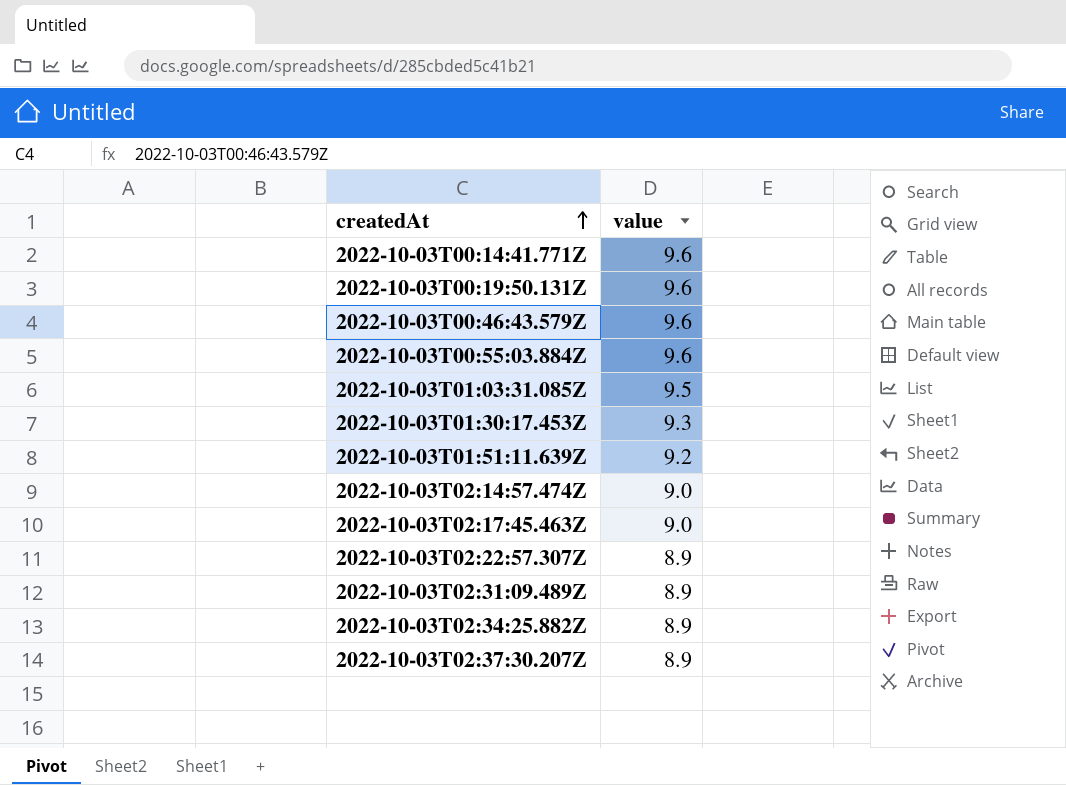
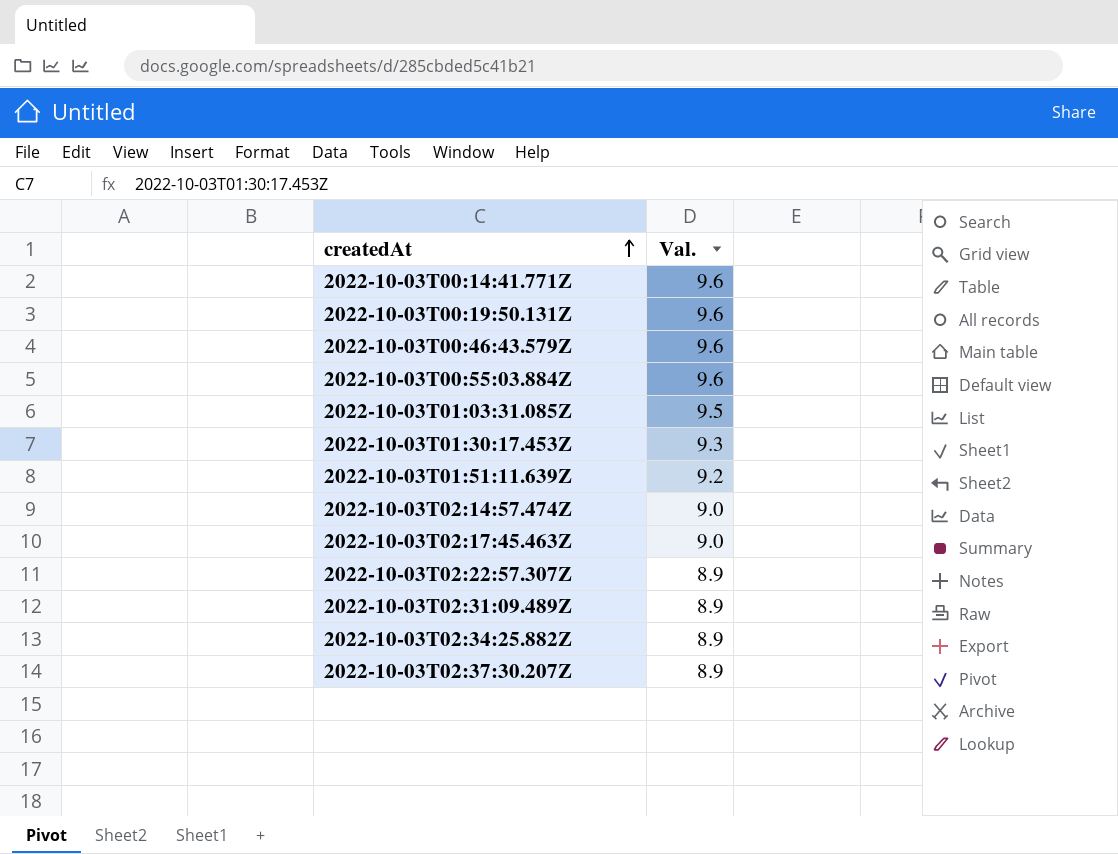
column name: value -> Val.

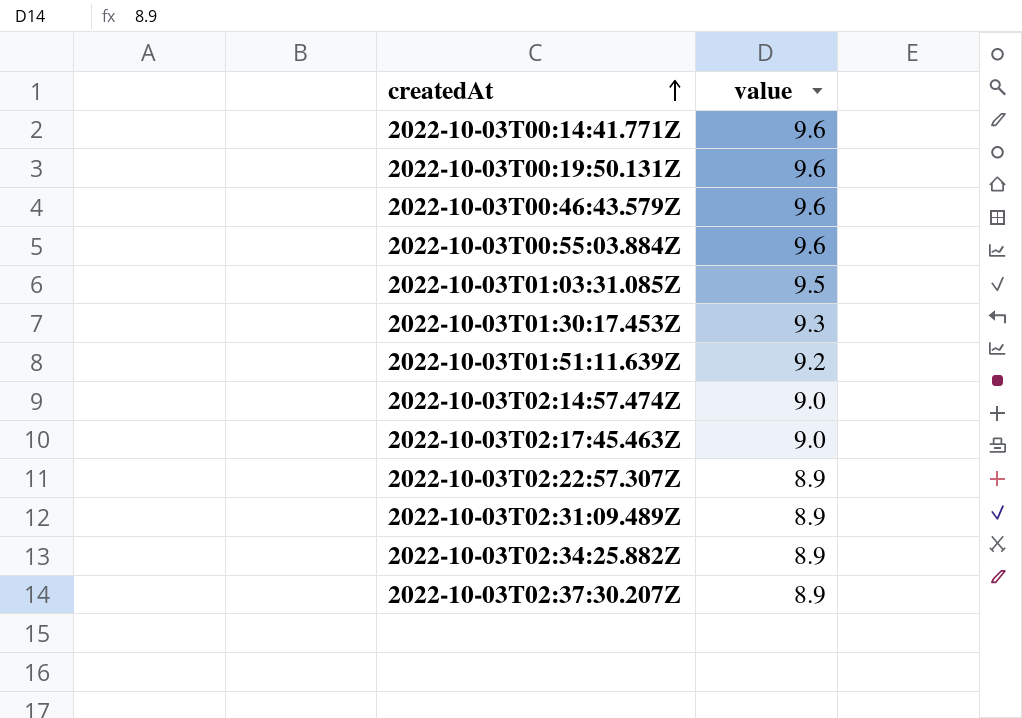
column name: Val. -> value

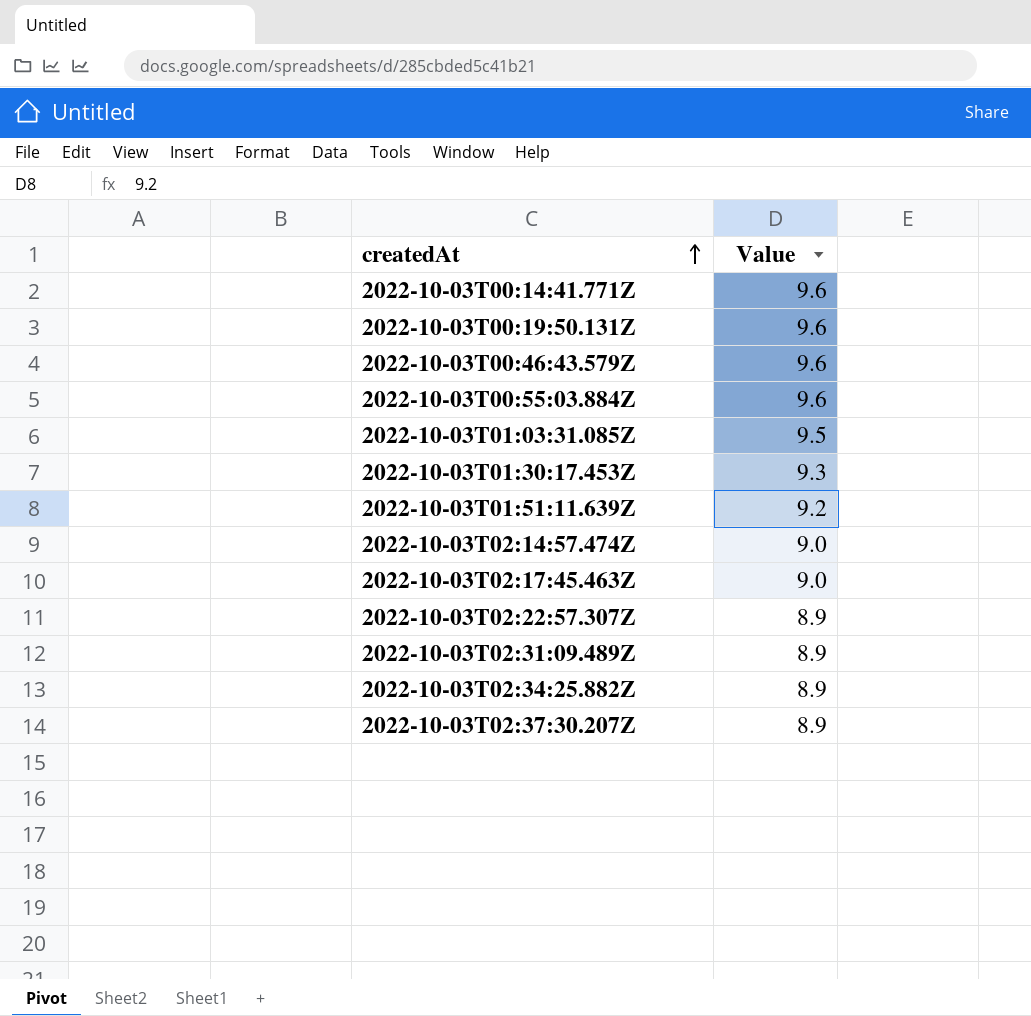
column name: value -> Value

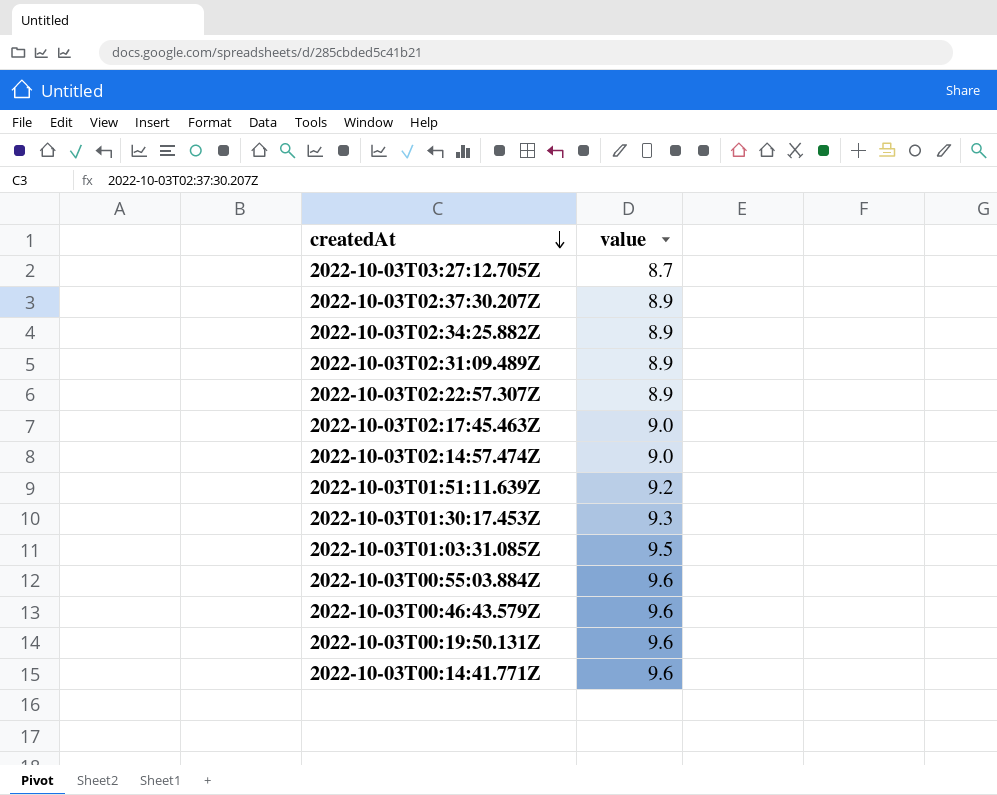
row order: createdAt ascending -> createdAt descending
column name: Value -> value
row 2022-10-03T03:27:12.705Z: none -> 8.7

